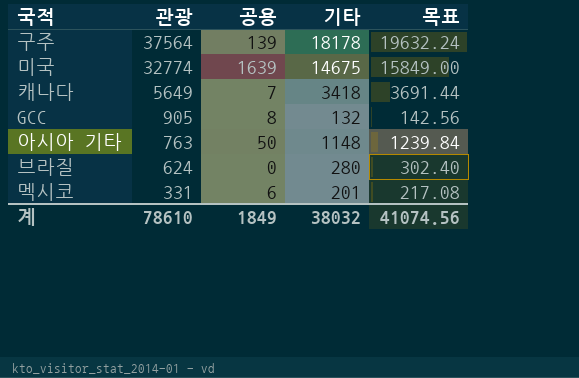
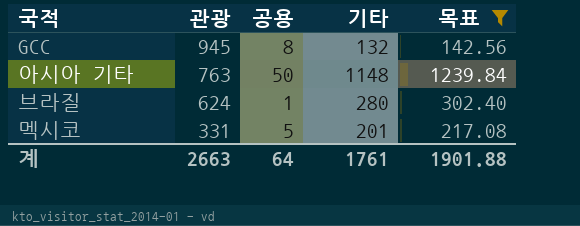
filter: none -> 목표 <= 1239.84
GCC | 관광: 905 -> 945
브라질 | 공용: 0 -> 1
멕시코 | 공용: 6 -> 5
계 | 관광: 78610 -> 2663
계 | 공용: 1849 -> 64
계 | 기타: 38032 -> 1761
계 | 목표: 41074.56 -> 1901.88

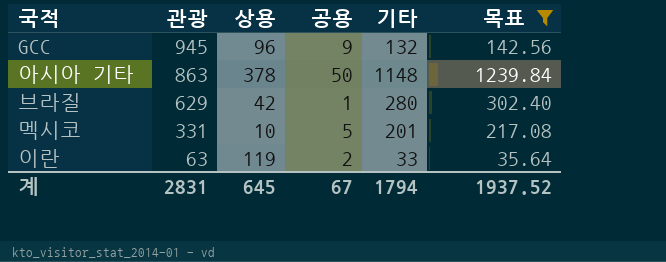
column 상용 | position: none -> 3
GCC | 공용: 8 -> 9
아시아 기타 | 관광: 763 -> 863
브라질 | 관광: 624 -> 629
row 이란: none -> 63 | 119 | 2 | 33 | 35.64
계 | 관광: 2663 -> 2831
계 | 공용: 64 -> 67
계 | 기타: 1761 -> 1794
계 | 목표: 1901.88 -> 1937.52

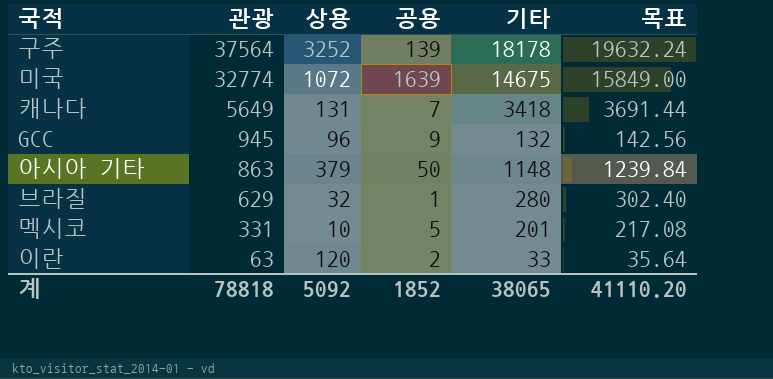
filter: 목표 <= 1239.84 -> none
아시아 기타 | 상용: 378 -> 379
브라질 | 상용: 42 -> 32
이란 | 상용: 119 -> 120
계 | 관광: 2831 -> 78818
계 | 상용: 645 -> 5092
계 | 공용: 67 -> 1852
계 | 기타: 1794 -> 38065
계 | 목표: 1937.52 -> 41110.20

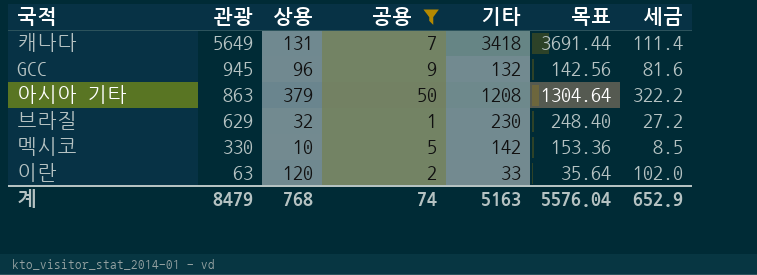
filter: none -> 공용 <= 50
column 세금 | formula: none -> [상용] * 0.85
아시아 기타 | 기타: 1148 -> 1208
아시아 기타 | 목표: 1239.84 -> 1304.64
브라질 | 기타: 280 -> 230
브라질 | 목표: 302.40 -> 248.40
멕시코 | 관광: 331 -> 330
멕시코 | 기타: 201 -> 142
멕시코 | 목표: 217.08 -> 153.36
계 | 관광: 78818 -> 8479
계 | 상용: 5092 -> 768
계 | 공용: 1852 -> 74
계 | 기타: 38065 -> 5163
계 | 목표: 41110.20 -> 5576.04

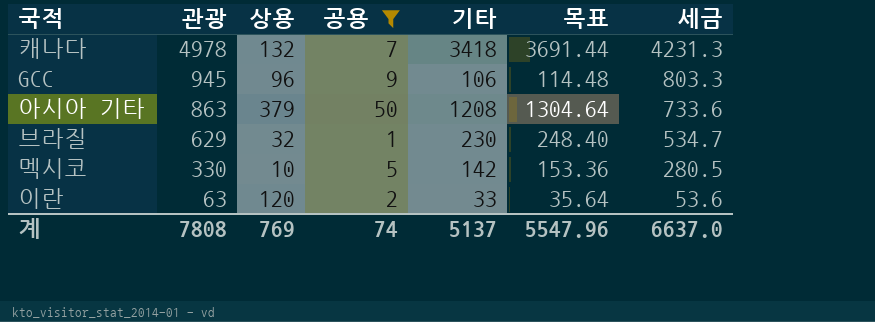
column 세금 | formula: [상용] * 0.85 -> [관광] * 0.85
캐나다 | 관광: 5649 -> 4978
캐나다 | 상용: 131 -> 132
GCC | 기타: 132 -> 106
GCC | 목표: 142.56 -> 114.48
계 | 관광: 8479 -> 7808
계 | 상용: 768 -> 769
계 | 기타: 5163 -> 5137
계 | 목표: 5576.04 -> 5547.96
계 | 세금: 652.9 -> 6637.0

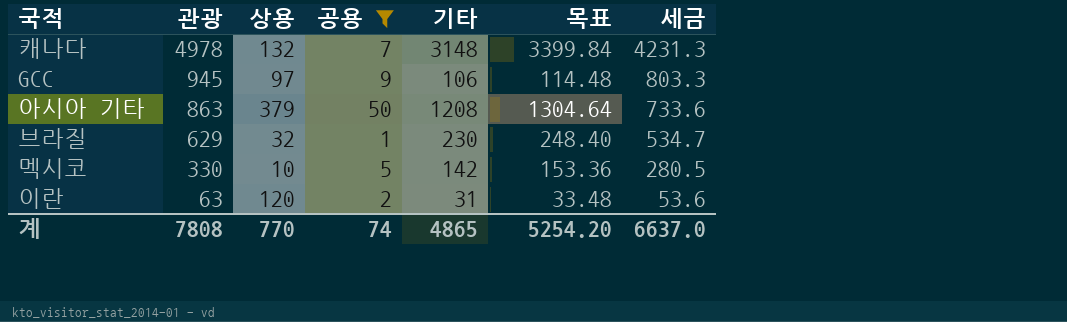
캐나다 | 기타: 3418 -> 3148
캐나다 | 목표: 3691.44 -> 3399.84
GCC | 상용: 96 -> 97
이란 | 기타: 33 -> 31
이란 | 목표: 35.64 -> 33.48
계 | 상용: 769 -> 770
계 | 기타: 5137 -> 4865
계 | 목표: 5547.96 -> 5254.20

